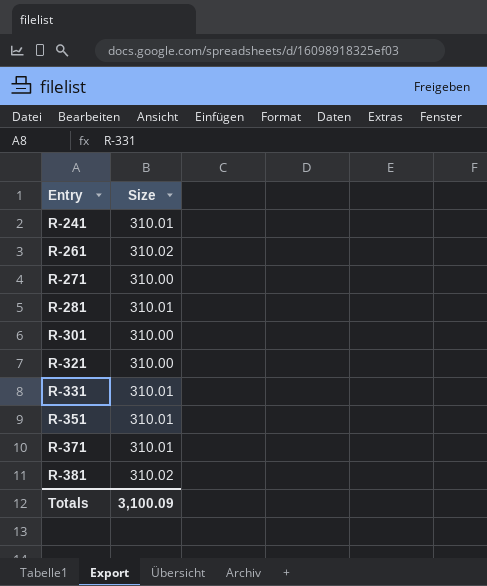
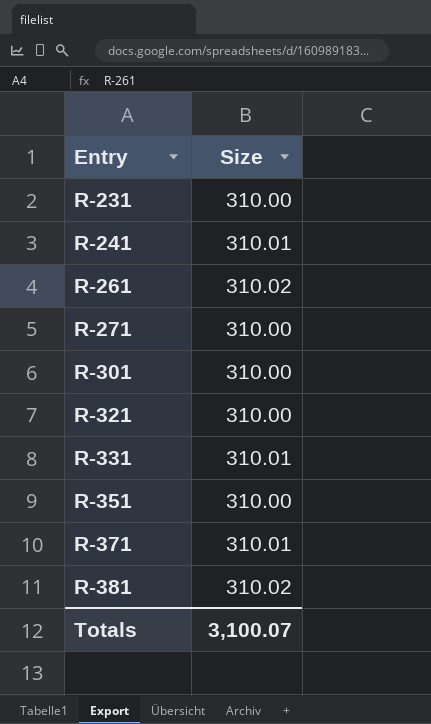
row R-281: 310.01 -> none
row R-231: none -> 310.00
R-351 | Size: 310.01 -> 310.00
Totals | Size: 3,100.09 -> 3,100.07

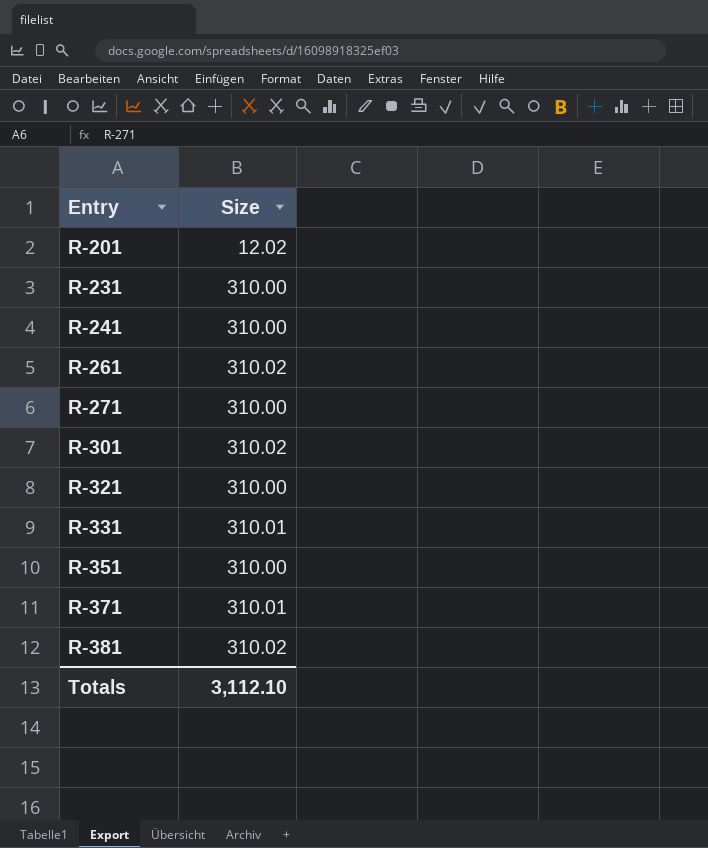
row R-201: none -> 12.02
R-241 | Size: 310.01 -> 310.00
R-301 | Size: 310.00 -> 310.02
Totals | Size: 3,100.07 -> 3,112.10

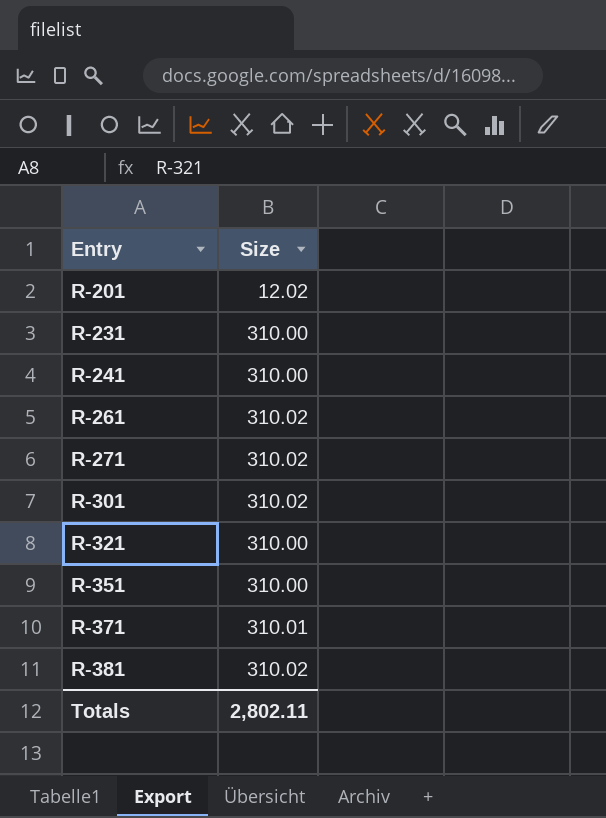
row R-331: 310.01 -> none
R-271 | Size: 310.00 -> 310.02
Totals | Size: 3,112.10 -> 2,802.11

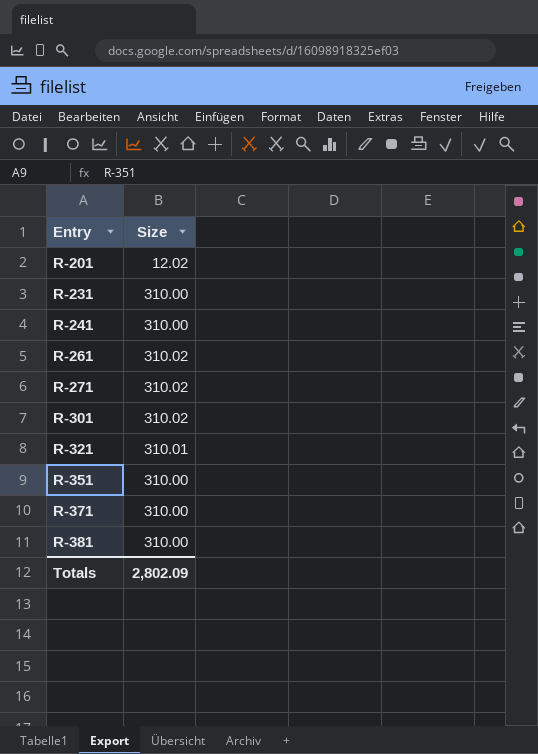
R-321 | Size: 310.00 -> 310.01
R-371 | Size: 310.01 -> 310.00
R-381 | Size: 310.02 -> 310.00
Totals | Size: 2,802.11 -> 2,802.09

